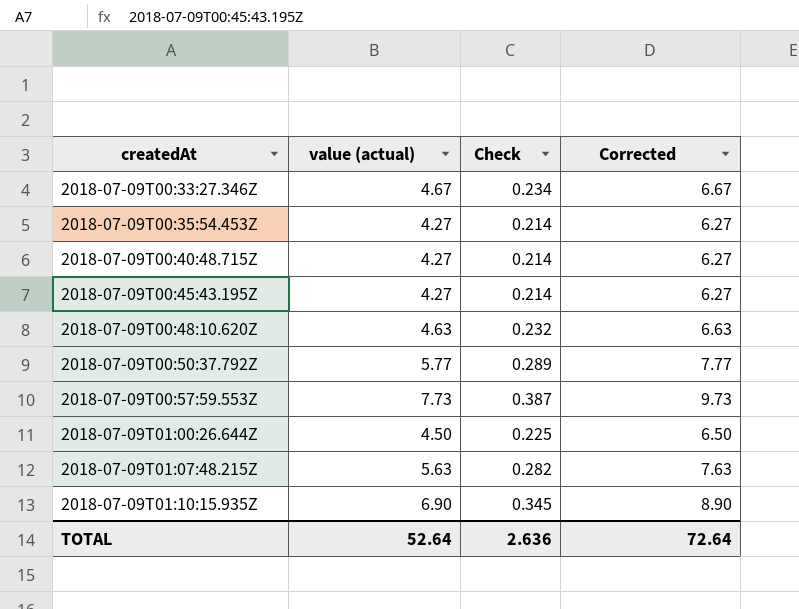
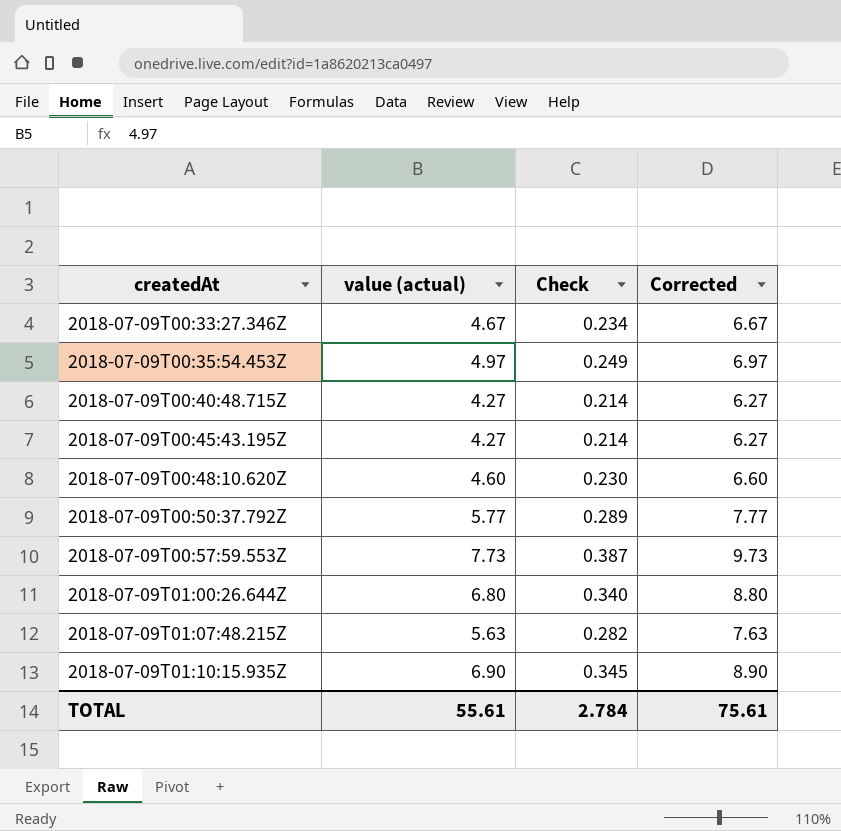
2018-07-09T00:35:54.453Z | value (actual): 4.27 -> 4.97
2018-07-09T00:35:54.453Z | Check: 0.214 -> 0.249
2018-07-09T00:35:54.453Z | Corrected: 6.27 -> 6.97
2018-07-09T00:48:10.620Z | value (actual): 4.63 -> 4.60
2018-07-09T00:48:10.620Z | Check: 0.232 -> 0.230
2018-07-09T00:48:10.620Z | Corrected: 6.63 -> 6.60
2018-07-09T01:00:26.644Z | value (actual): 4.50 -> 6.80
2018-07-09T01:00:26.644Z | Check: 0.225 -> 0.340
2018-07-09T01:00:26.644Z | Corrected: 6.50 -> 8.80
TOTAL | value (actual): 52.64 -> 55.61
TOTAL | Check: 2.636 -> 2.784
TOTAL | Corrected: 72.64 -> 75.61

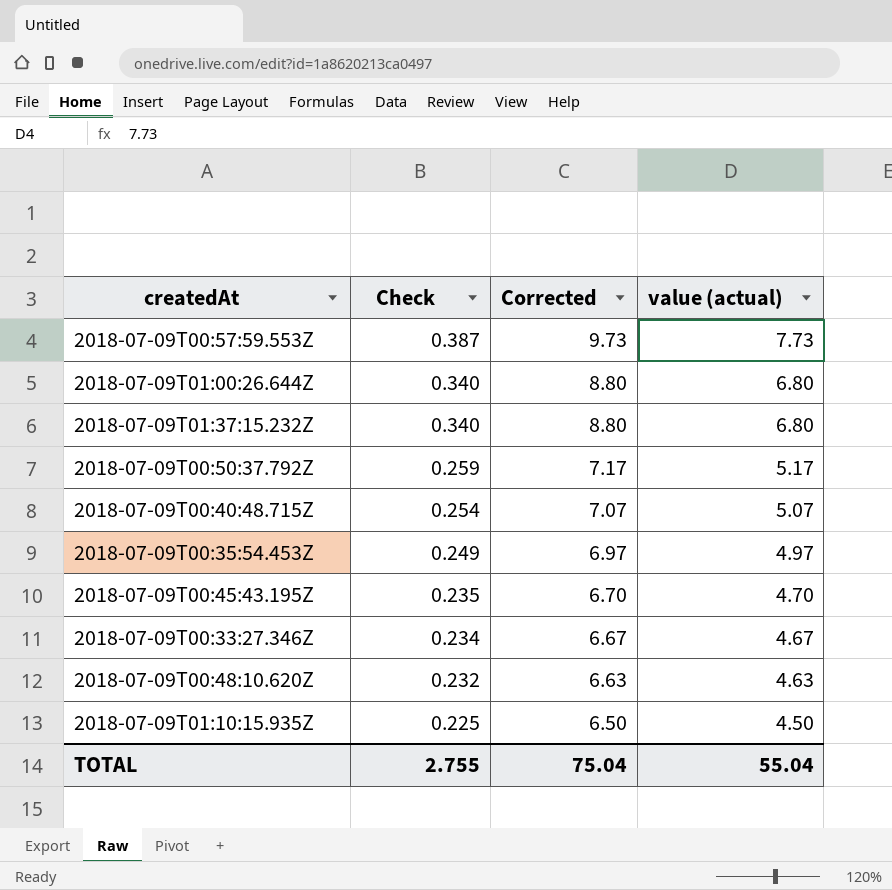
row order: createdAt ascending -> Check descending
column value (actual) | position: 2 -> 4
row 2018-07-09T01:07:48.215Z: 5.63 | 0.282 | 7.63 -> none
row 2018-07-09T01:37:15.232Z: none -> 0.340 | 8.80 | 6.80
2018-07-09T00:50:37.792Z | Check: 0.289 -> 0.259
2018-07-09T00:50:37.792Z | Corrected: 7.77 -> 7.17
2018-07-09T00:50:37.792Z | value (actual): 5.77 -> 5.17
2018-07-09T00:40:48.715Z | Check: 0.214 -> 0.254
2018-07-09T00:40:48.715Z | Corrected: 6.27 -> 7.07
2018-07-09T00:40:48.715Z | value (actual): 4.27 -> 5.07
2018-07-09T00:45:43.195Z | Check: 0.214 -> 0.235
2018-07-09T00:45:43.195Z | Corrected: 6.27 -> 6.70
2018-07-09T00:45:43.195Z | value (actual): 4.27 -> 4.70
2018-07-09T00:48:10.620Z | Check: 0.230 -> 0.232
2018-07-09T00:48:10.620Z | Corrected: 6.60 -> 6.63
2018-07-09T00:48:10.620Z | value (actual): 4.60 -> 4.63
2018-07-09T01:10:15.935Z | Check: 0.345 -> 0.225
2018-07-09T01:10:15.935Z | Corrected: 8.90 -> 6.50
2018-07-09T01:10:15.935Z | value (actual): 6.90 -> 4.50
TOTAL | Check: 2.784 -> 2.755
TOTAL | Corrected: 75.61 -> 75.04
TOTAL | value (actual): 55.61 -> 55.04

